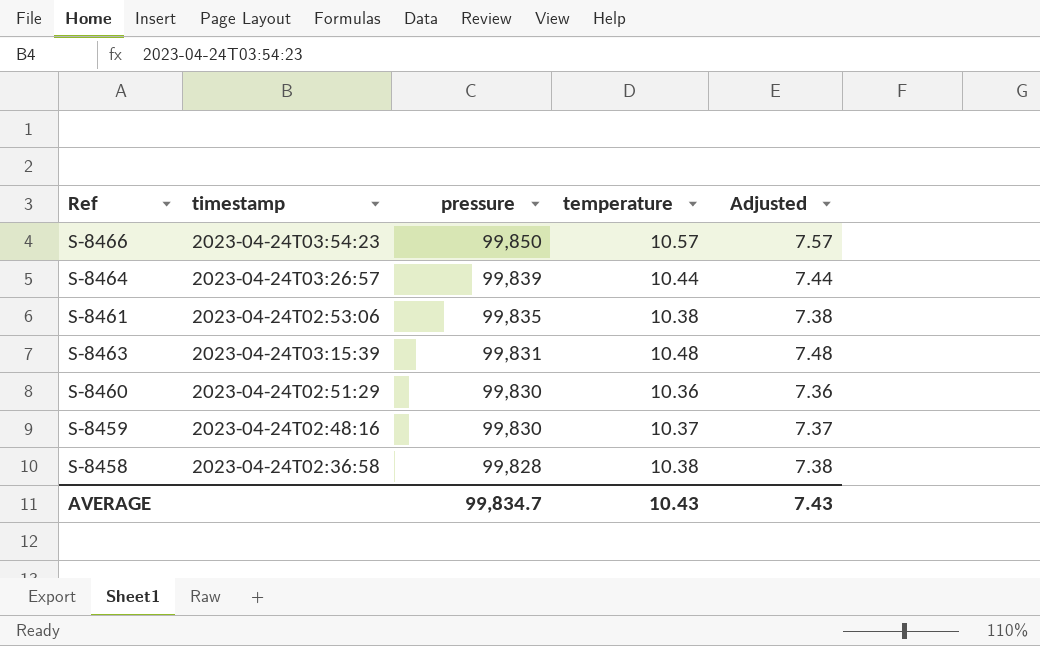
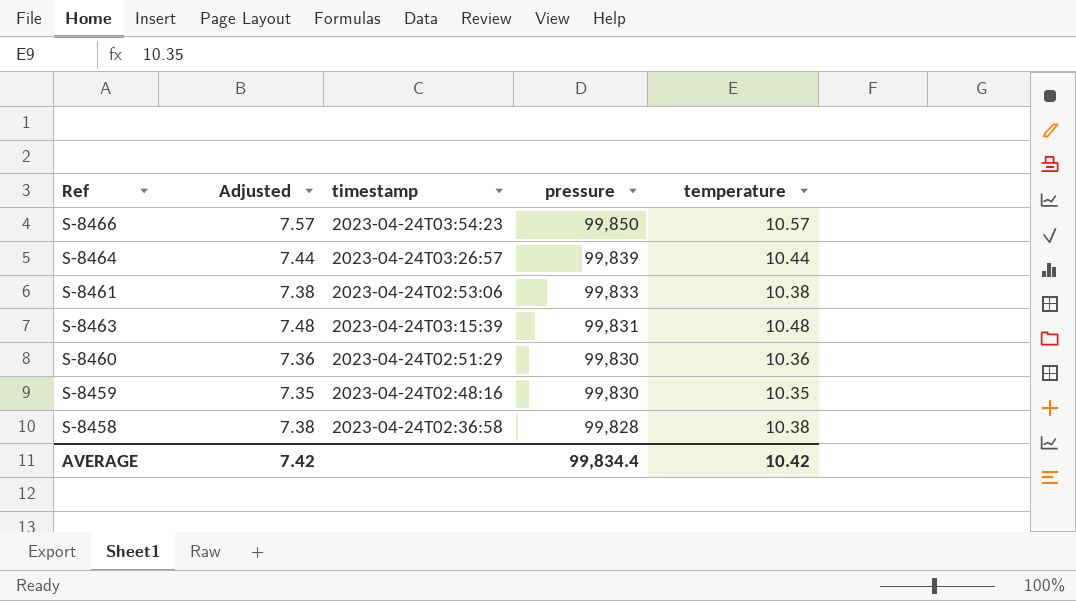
column Adjusted | position: 5 -> 2
S-8461 | pressure: 99,835 -> 99,833
S-8459 | Adjusted: 7.37 -> 7.35
S-8459 | temperature: 10.37 -> 10.35
AVERAGE | Adjusted: 7.43 -> 7.42
AVERAGE | pressure: 99,834.7 -> 99,834.4
AVERAGE | temperature: 10.43 -> 10.42

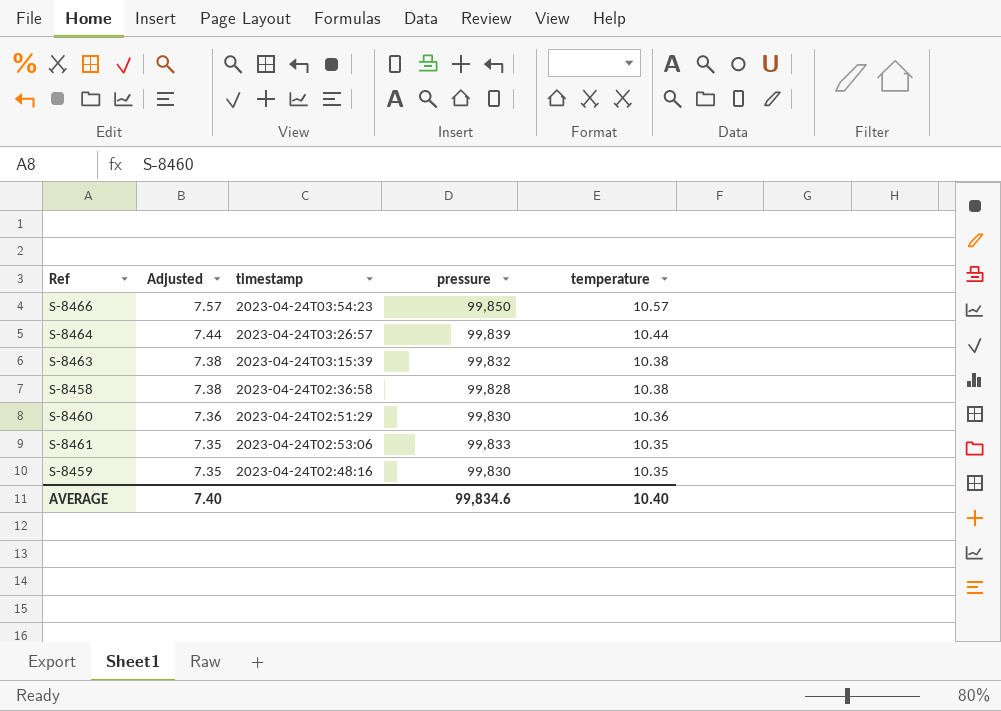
row order: pressure descending -> Adjusted descending
S-8463 | Adjusted: 7.48 -> 7.38
S-8463 | pressure: 99,831 -> 99,832
S-8463 | temperature: 10.48 -> 10.38
S-8461 | Adjusted: 7.38 -> 7.35
S-8461 | temperature: 10.38 -> 10.35
AVERAGE | Adjusted: 7.42 -> 7.40
AVERAGE | pressure: 99,834.4 -> 99,834.6
AVERAGE | temperature: 10.42 -> 10.40

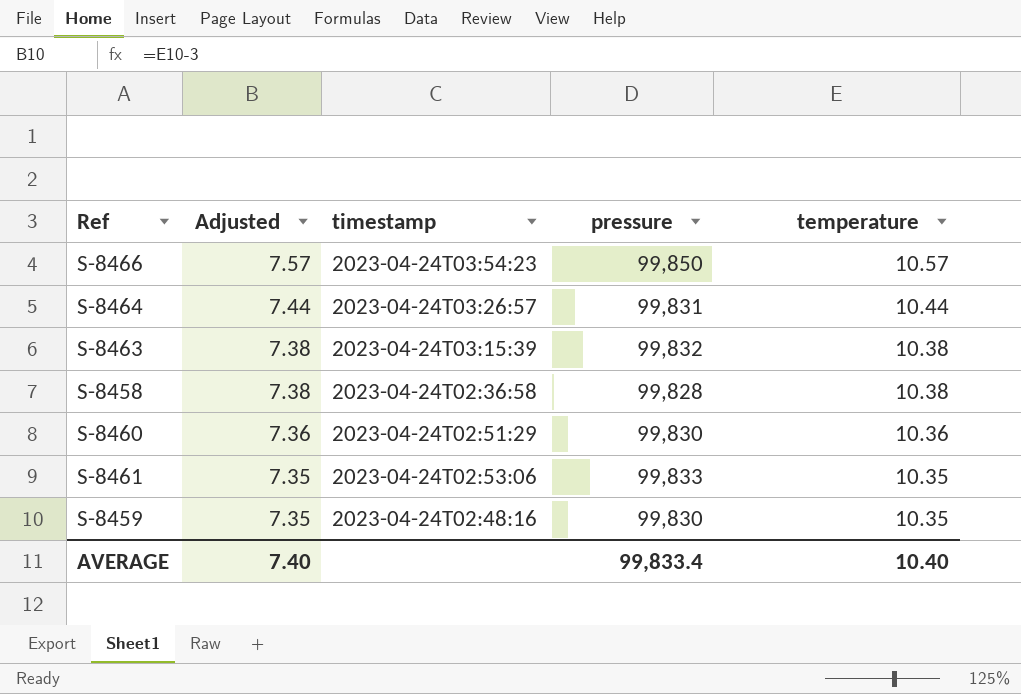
S-8464 | pressure: 99,839 -> 99,831
AVERAGE | pressure: 99,834.6 -> 99,833.4

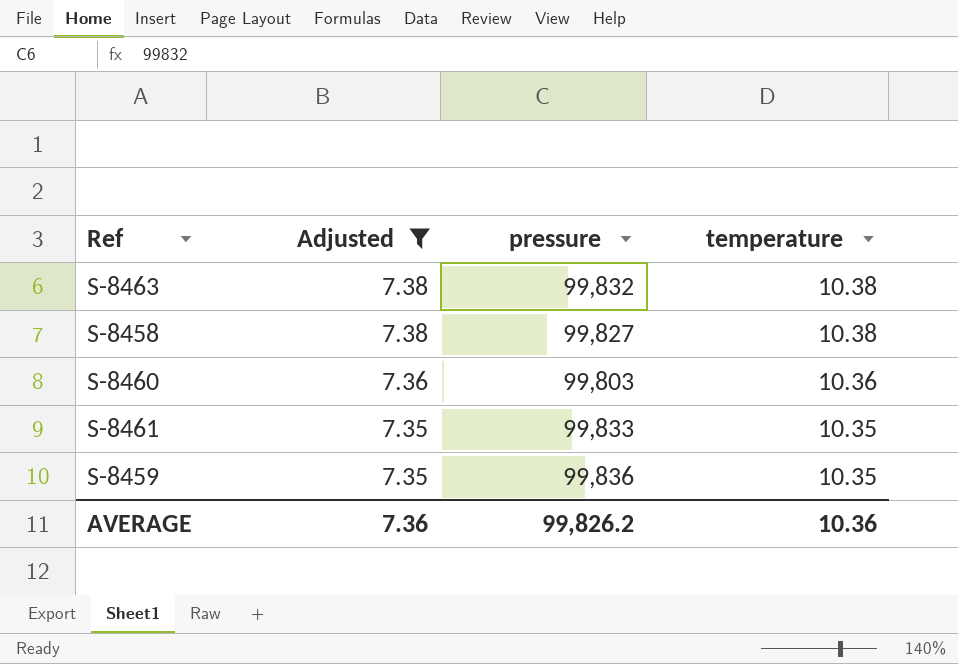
filter: none -> Adjusted <= 7.38
column timestamp | position: 3 -> none
S-8458 | pressure: 99,828 -> 99,827
S-8460 | pressure: 99,830 -> 99,803
S-8459 | pressure: 99,830 -> 99,836
AVERAGE | Adjusted: 7.40 -> 7.36
AVERAGE | pressure: 99,833.4 -> 99,826.2
AVERAGE | temperature: 10.40 -> 10.36

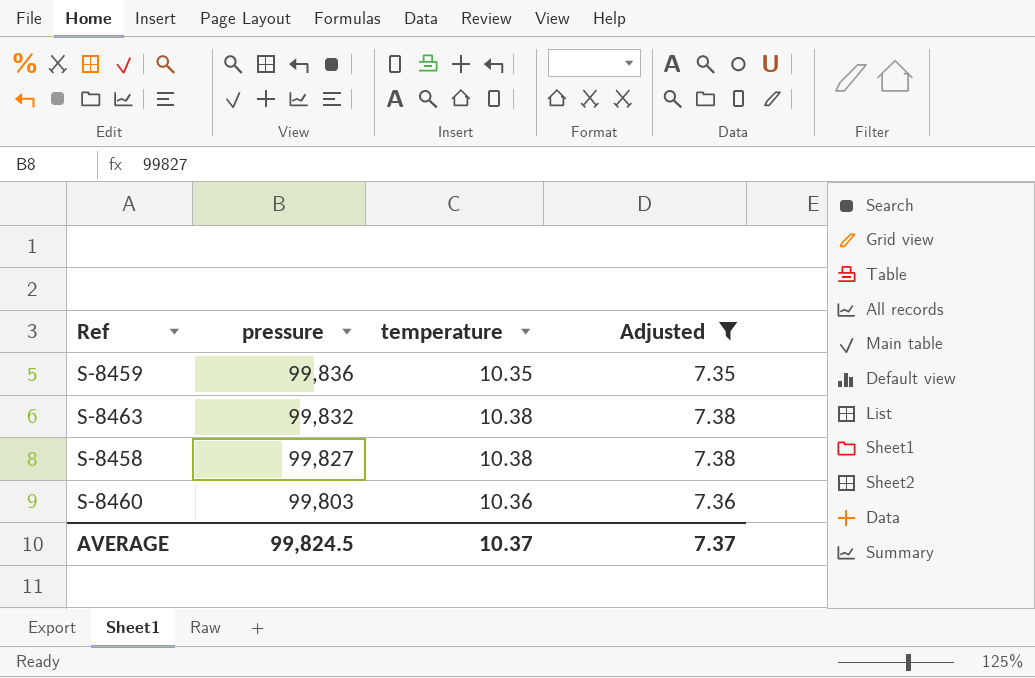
row order: Adjusted descending -> pressure descending
column Adjusted | position: 2 -> 4
row S-8461: 7.35 | 99,833 | 10.35 -> none
AVERAGE | pressure: 99,826.2 -> 99,824.5
AVERAGE | temperature: 10.36 -> 10.37
AVERAGE | Adjusted: 7.36 -> 7.37

